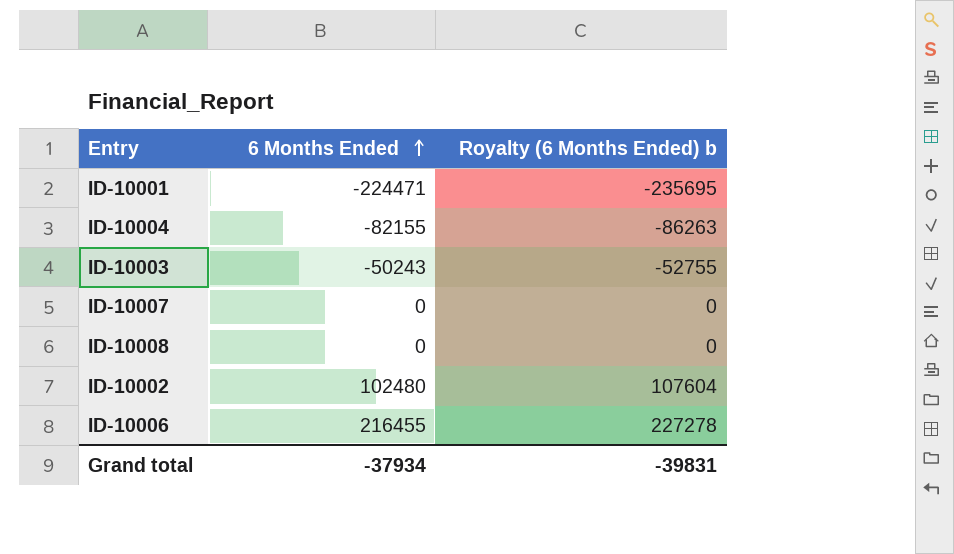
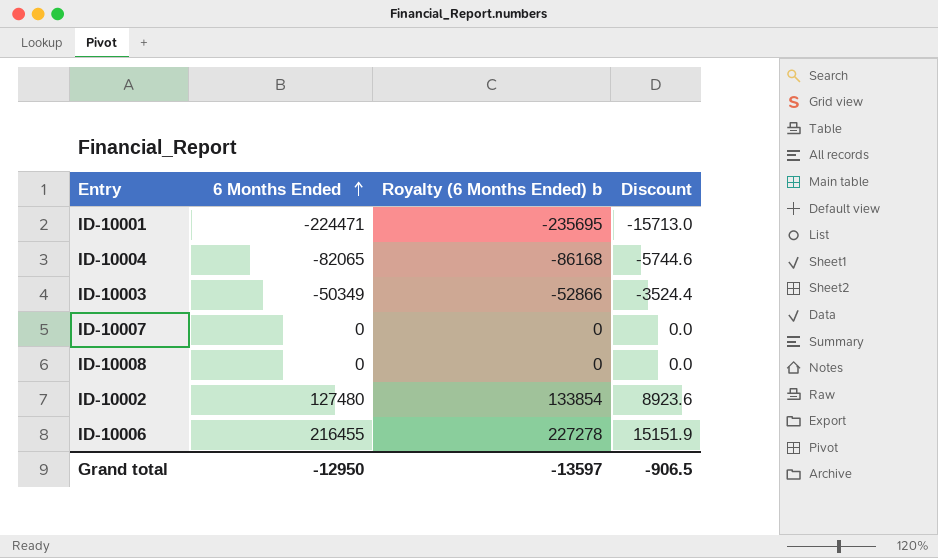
column Discount | formula: none -> [6 Months Ended] * 0.07
ID-10004 | 6 Months Ended: -82155 -> -82065
ID-10004 | Royalty (6 Months Ended) b: -86263 -> -86168
ID-10003 | 6 Months Ended: -50243 -> -50349
ID-10003 | Royalty (6 Months Ended) b: -52755 -> -52866
ID-10002 | 6 Months Ended: 102480 -> 127480
ID-10002 | Royalty (6 Months Ended) b: 107604 -> 133854
Grand total | 6 Months Ended: -37934 -> -12950
Grand total | Royalty (6 Months Ended) b: -39831 -> -13597

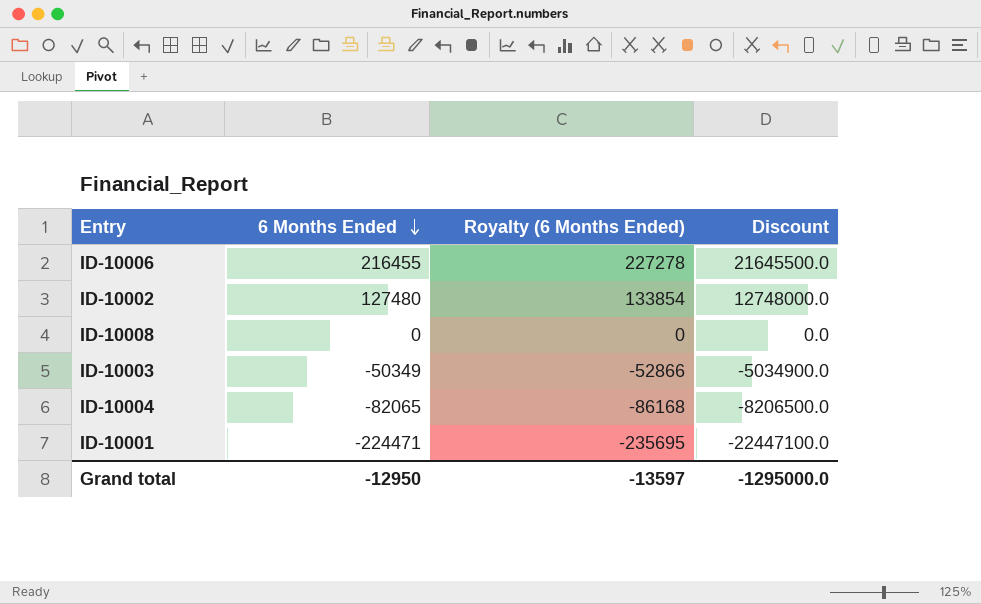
row order: 6 Months Ended ascending -> 6 Months Ended descending
column name: Royalty (6 Months Ended) b -> Royalty (6 Months Ended)
column Discount | formula: [6 Months Ended] * 0.07 -> [6 Months Ended] * 100
row ID-10007: 0 | 0 | 0.0 -> none
Grand total | Discount: -906.5 -> -1295000.0

